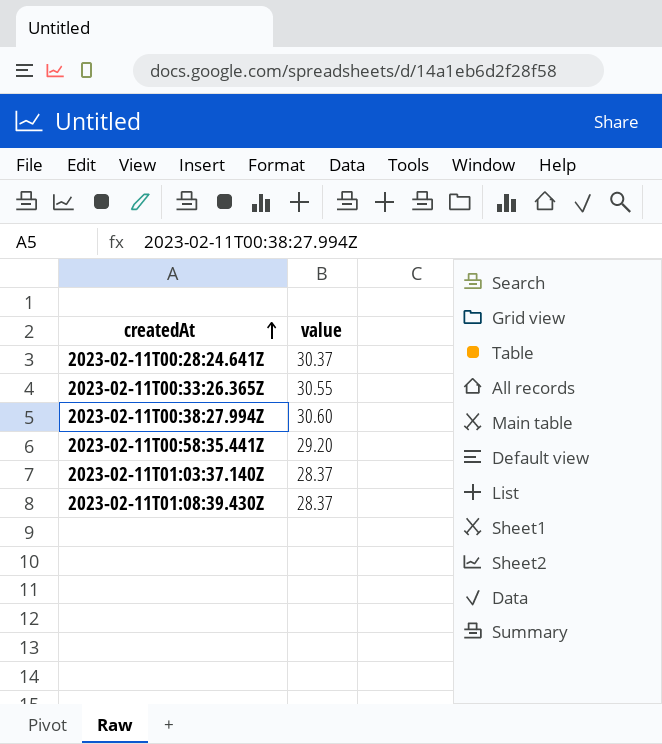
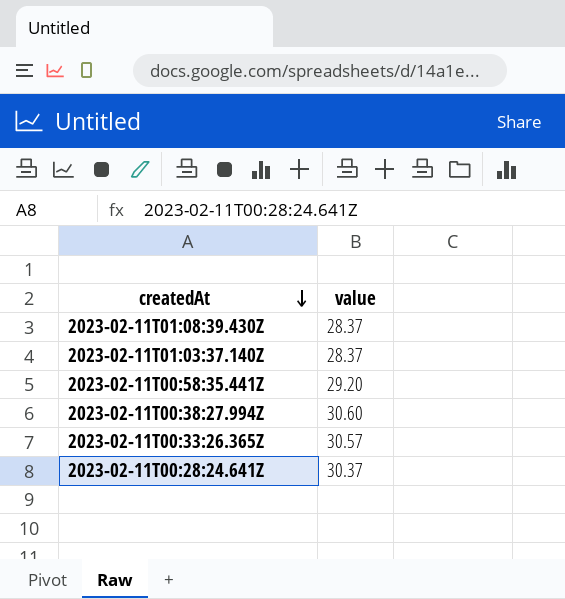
row order: createdAt ascending -> createdAt descending
2023-02-11T00:33:26.365Z | value: 30.55 -> 30.57

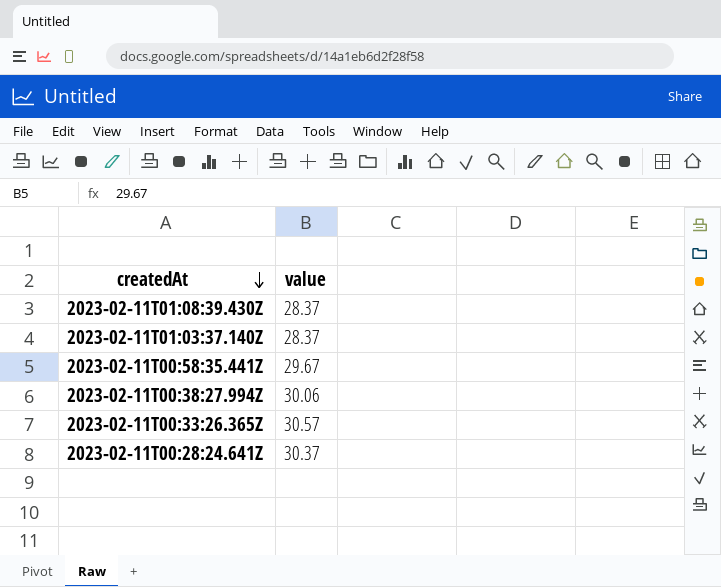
2023-02-11T00:58:35.441Z | value: 29.20 -> 29.67
2023-02-11T00:38:27.994Z | value: 30.60 -> 30.06

